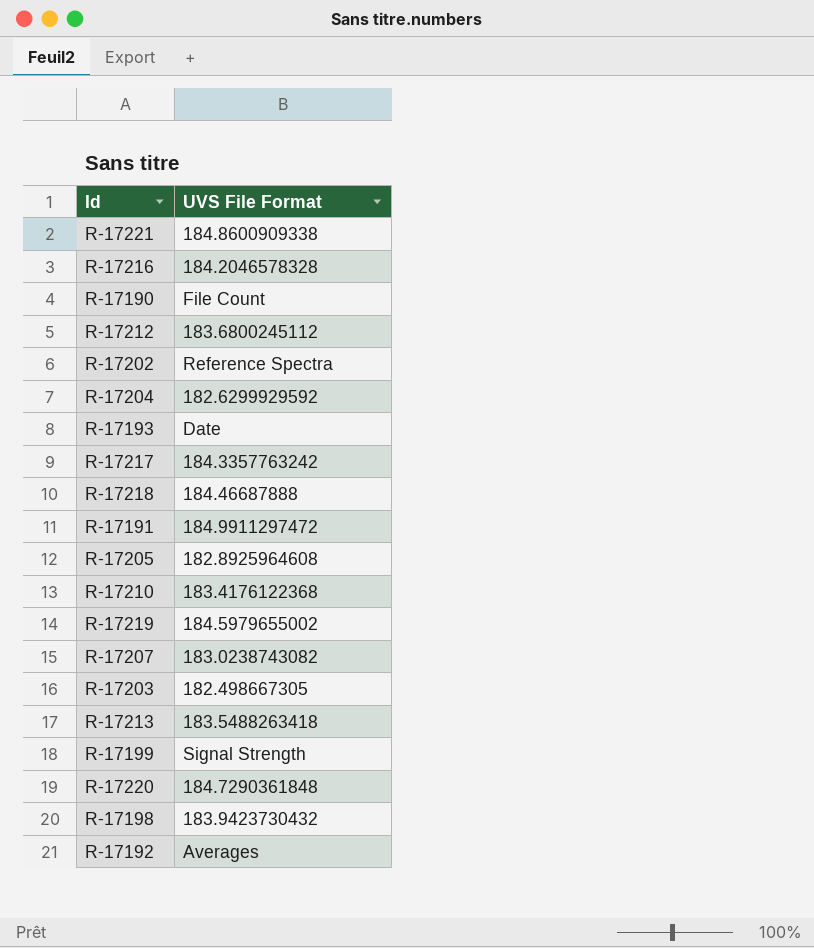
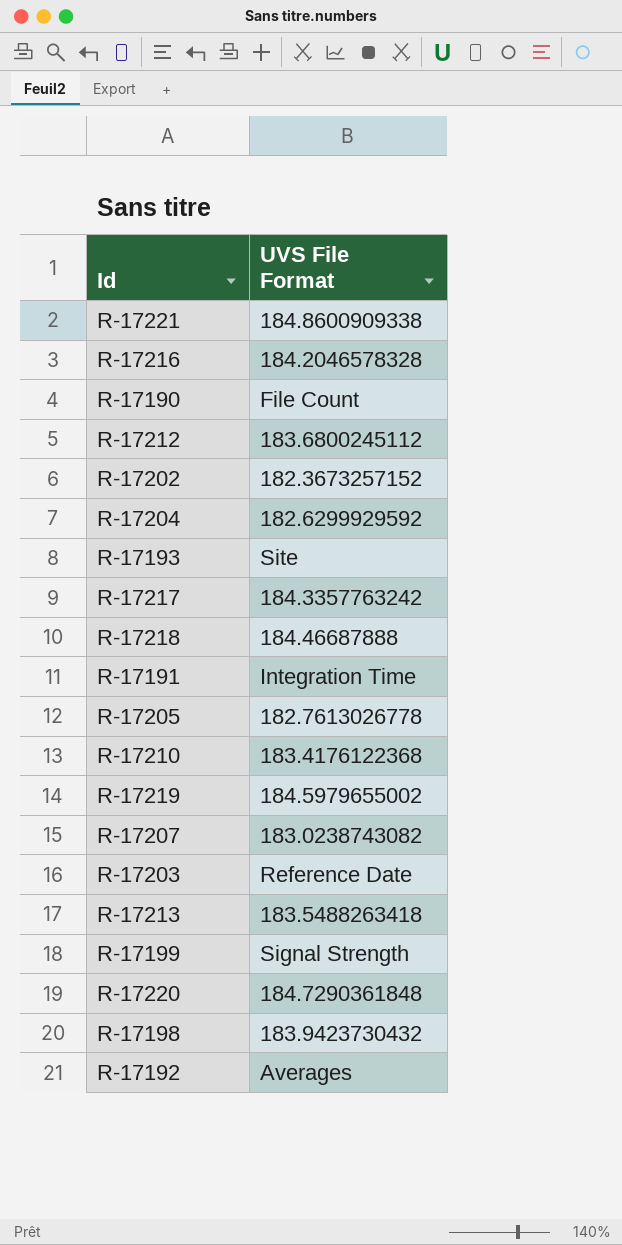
R-17202 | UVS File Format: Reference Spectra -> 182.3673257152
R-17193 | UVS File Format: Date -> Site
R-17191 | UVS File Format: 184.9911297472 -> Integration Time
R-17205 | UVS File Format: 182.8925964608 -> 182.7613026778
R-17203 | UVS File Format: 182.498667305 -> Reference Date

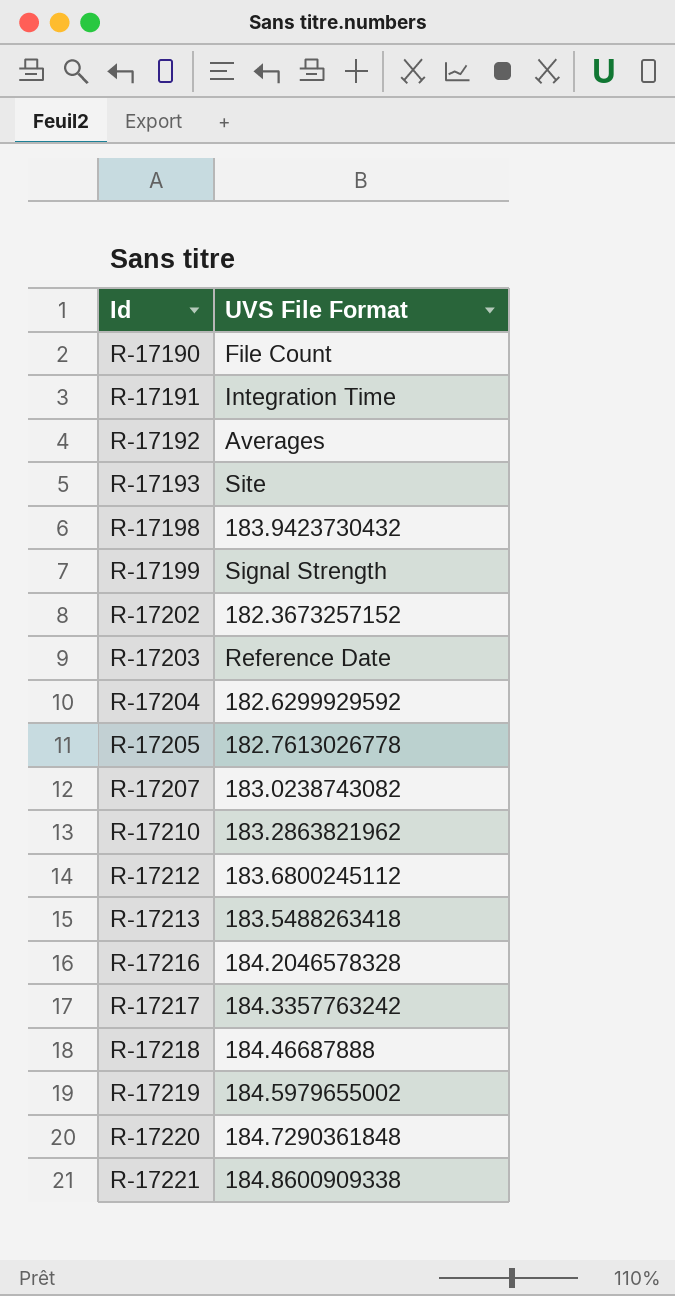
row order: none -> Id ascending
R-17210 | UVS File Format: 183.4176122368 -> 183.2863821962

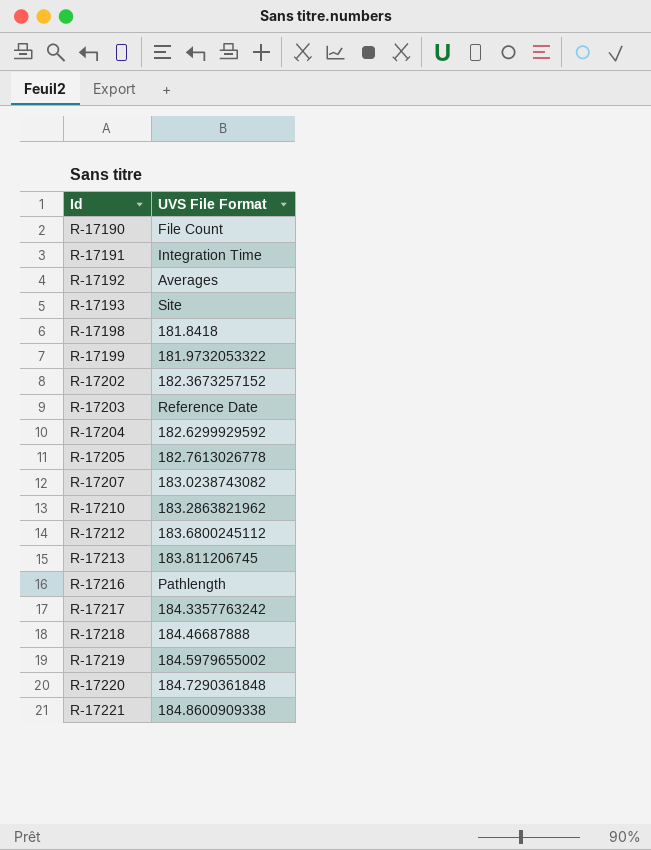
R-17198 | UVS File Format: 183.9423730432 -> 181.8418
R-17199 | UVS File Format: Signal Strength -> 181.9732053322
R-17213 | UVS File Format: 183.5488263418 -> 183.811206745
R-17216 | UVS File Format: 184.2046578328 -> Pathlength

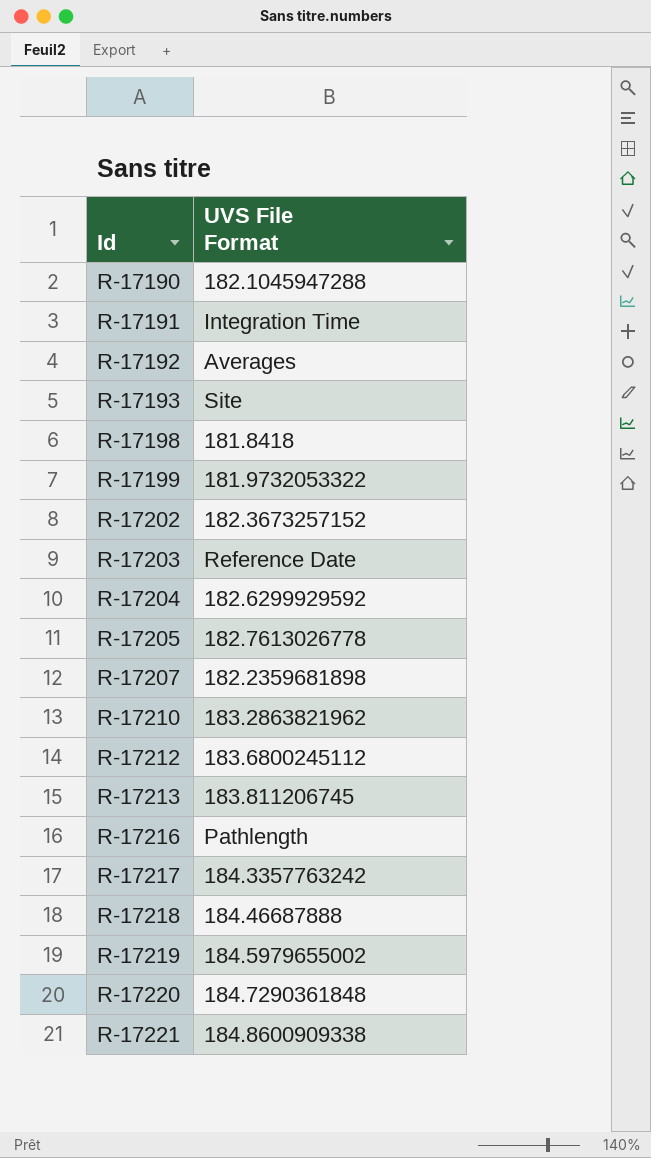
R-17190 | UVS File Format: File Count -> 182.1045947288
R-17207 | UVS File Format: 183.0238743082 -> 182.2359681898

